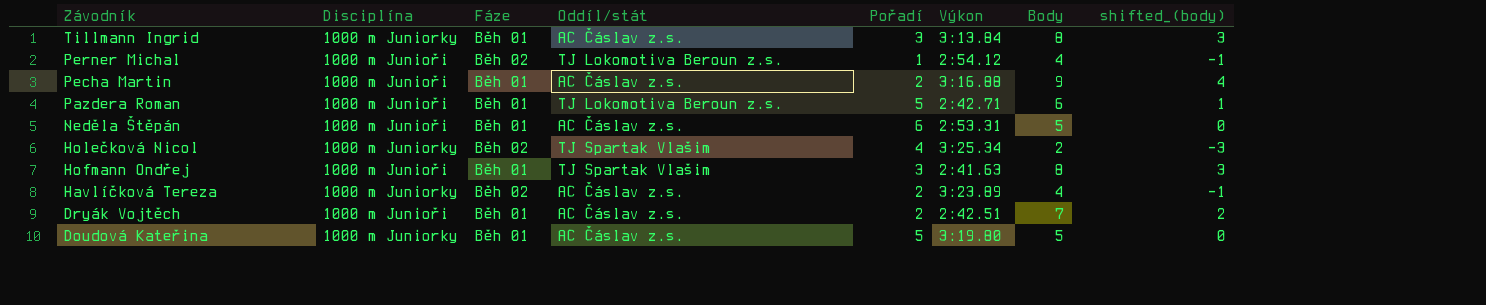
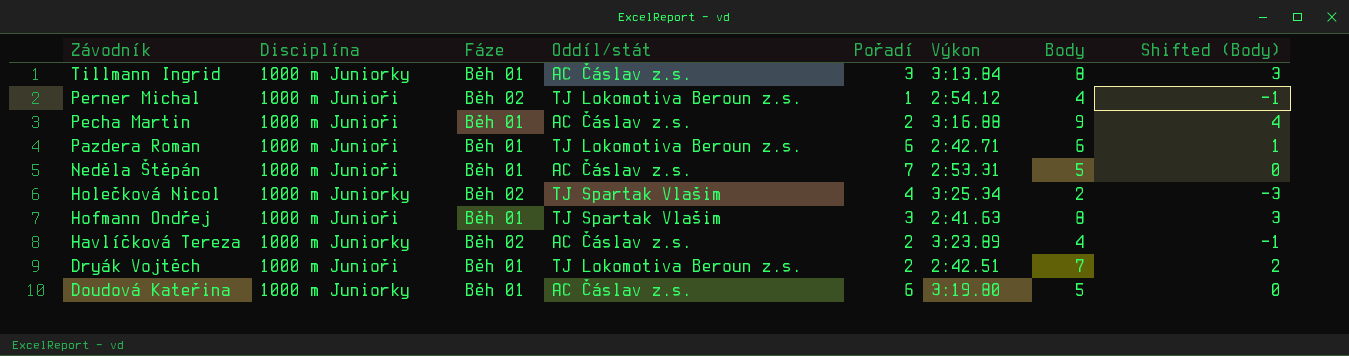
column name: shifted_(body) -> Shifted (Body)
Pazdera Roman | Pořadí: 5 -> 6
Neděla Štěpán | Pořadí: 6 -> 7
Dryák Vojtěch | Oddíl/stát: AC Čáslav z.s. -> TJ Lokomotiva Beroun z.s.
Doudová Kateřina | Pořadí: 5 -> 6

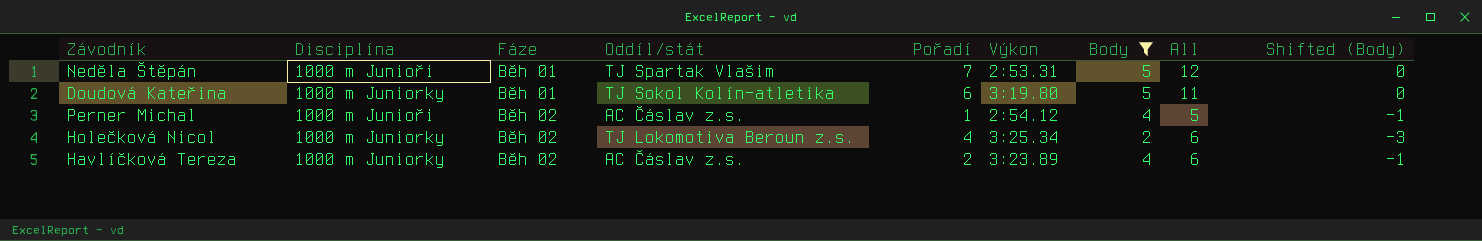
filter: none -> Body <= 5
row order: Závodník descending -> Fáze ascending
column All | formula: none -> [Pořadí] + [Body]
Neděla Štěpán | Oddíl/stát: AC Čáslav z.s. -> TJ Spartak Vlašim
Doudová Kateřina | Oddíl/stát: AC Čáslav z.s. -> TJ Sokol Kolín-atletika
Perner Michal | Oddíl/stát: TJ Lokomotiva Beroun z.s. -> AC Čáslav z.s.
Holečková Nicol | Oddíl/stát: TJ Spartak Vlašim -> TJ Lokomotiva Beroun z.s.

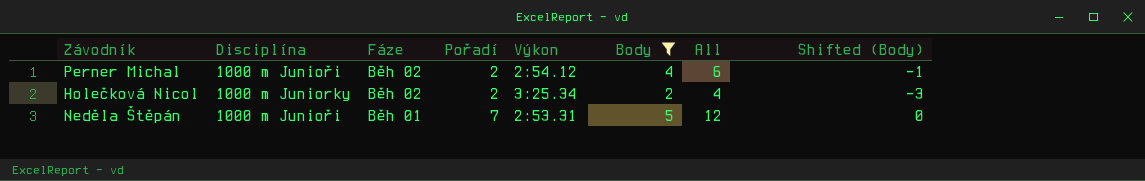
row order: Fáze ascending -> Fáze descending
column Oddíl/stát | position: 4 -> none
row Doudová Kateřina: 1000 m Juniorky | Běh 01 | TJ Sokol Kolín-atletika | 6 | 3:19.80 | 5 | 11 | 0 -> none
row Havlíčková Tereza: 1000 m Juniorky | Běh 02 | AC Čáslav z.s. | 2 | 3:23.89 | 4 | 6 | -1 -> none
Perner Michal | Pořadí: 1 -> 2
Perner Michal | All: 5 -> 6
Holečková Nicol | Pořadí: 4 -> 2
Holečková Nicol | All: 6 -> 4

